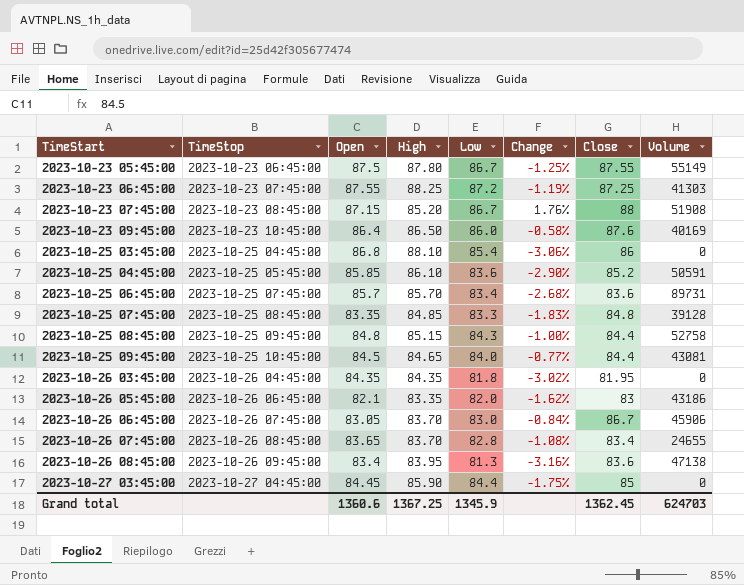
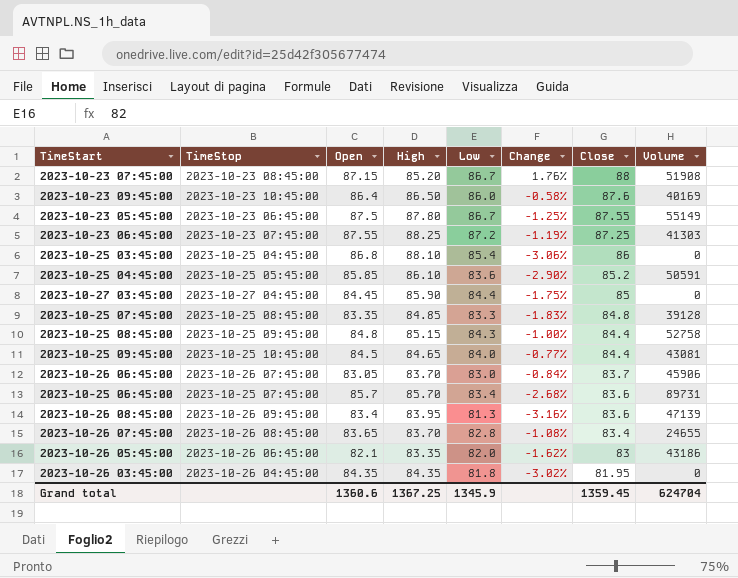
row order: TimeStart ascending -> Close descending
2023-10-26 06:45:00 | Close: 86.7 -> 83.7
2023-10-26 08:45:00 | Volume: 47138 -> 47139
Grand total | Close: 1362.45 -> 1359.45
Grand total | Volume: 624703 -> 624704

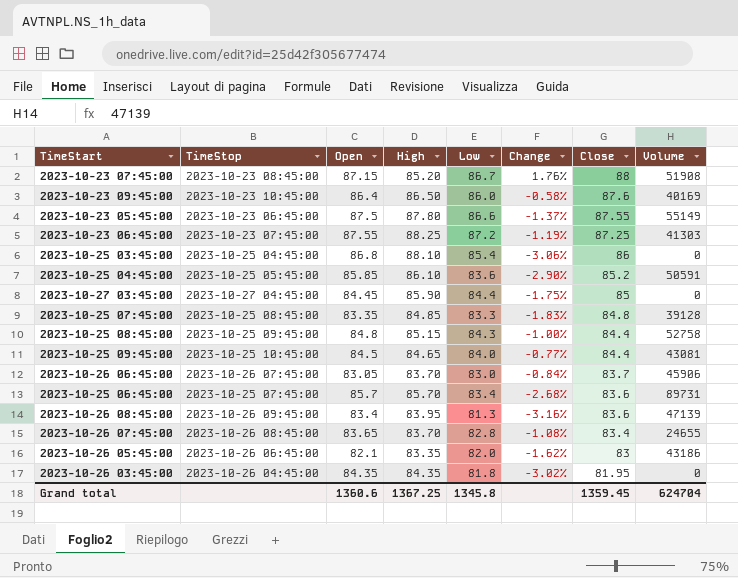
2023-10-23 05:45:00 | Low: 86.7 -> 86.6
2023-10-23 05:45:00 | Change: -1.25% -> -1.37%
Grand total | Low: 1345.9 -> 1345.8

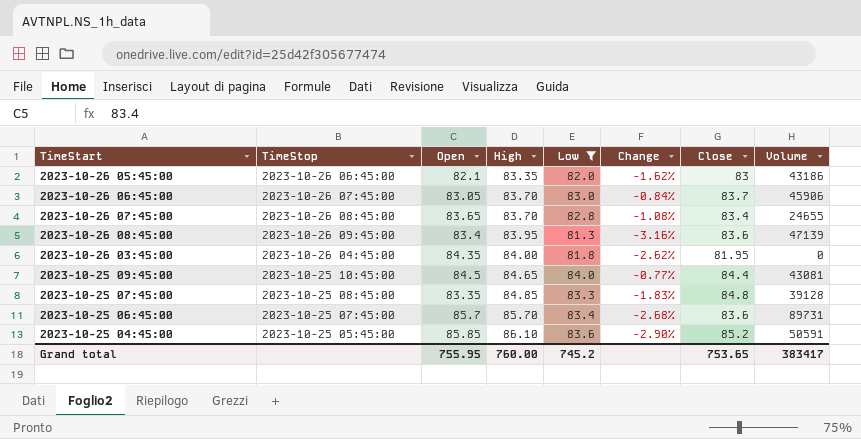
filter: none -> Low <= 84.0
row order: Close descending -> High ascending
2023-10-26 03:45:00 | High: 84.35 -> 84.00
2023-10-26 03:45:00 | Change: -3.02% -> -2.62%
Grand total | Open: 1360.6 -> 755.95
Grand total | High: 1367.25 -> 760.00
Grand total | Low: 1345.8 -> 745.2
Grand total | Close: 1359.45 -> 753.65
Grand total | Volume: 624704 -> 383417

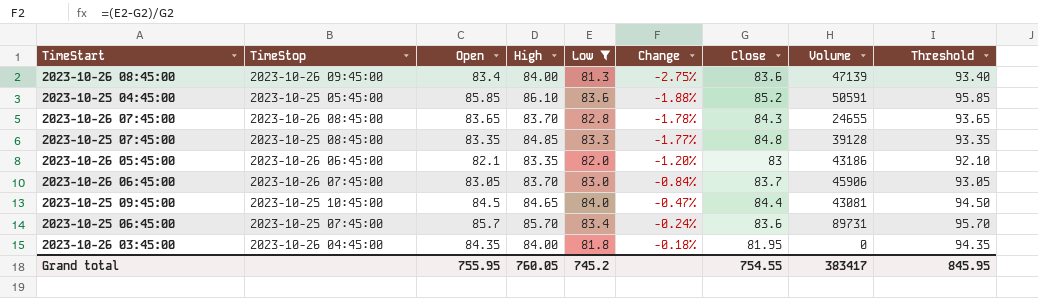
row order: High ascending -> Change ascending
column Change | formula: ([Low] - [High]) / [High] -> ([Low] - [Close]) / [Close]
column Threshold | formula: none -> [Open] + 10
2023-10-26 08:45:00 | High: 83.95 -> 84.00
2023-10-26 07:45:00 | Close: 83.4 -> 84.3
Grand total | High: 760.00 -> 760.05
Grand total | Close: 753.65 -> 754.55

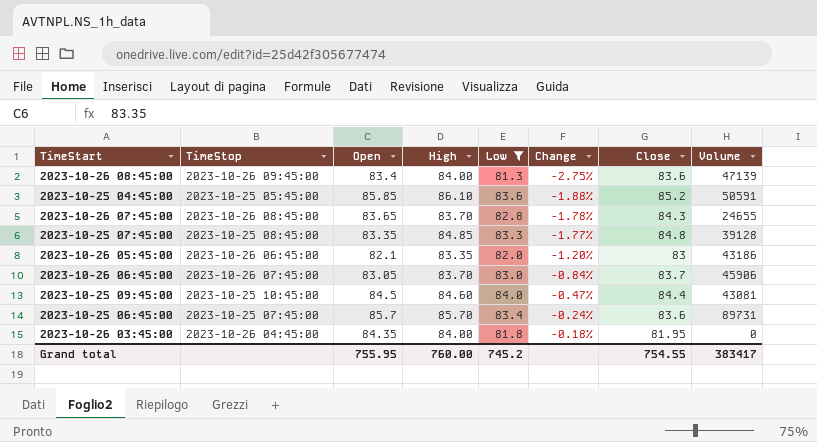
column Threshold | formula: [Open] + 10 -> none
2023-10-25 09:45:00 | High: 84.65 -> 84.60
Grand total | High: 760.05 -> 760.00

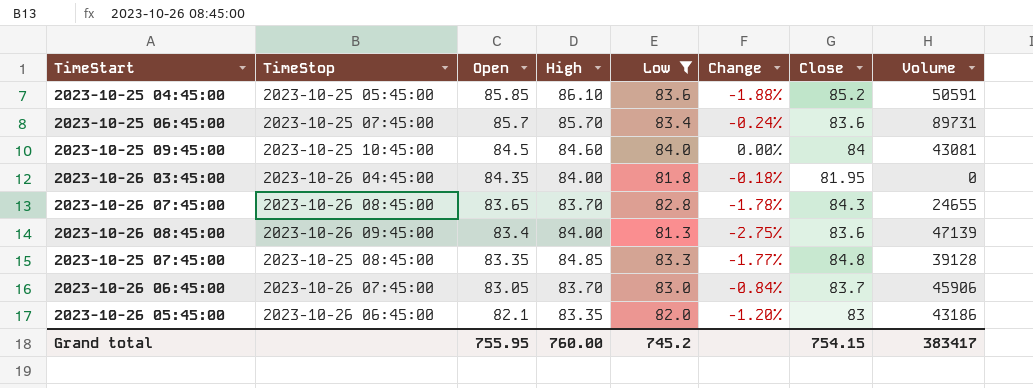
row order: Change ascending -> Open descending
2023-10-25 09:45:00 | Change: -0.47% -> 0.00%
2023-10-25 09:45:00 | Close: 84.4 -> 84
Grand total | Close: 754.55 -> 754.15

